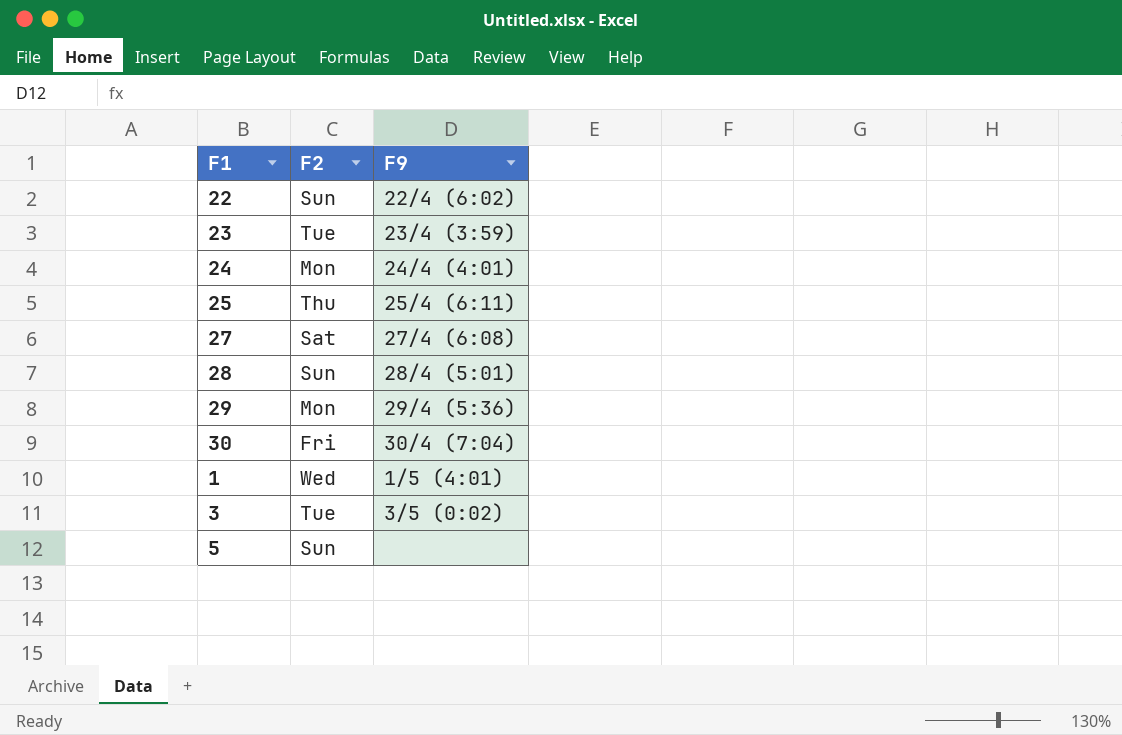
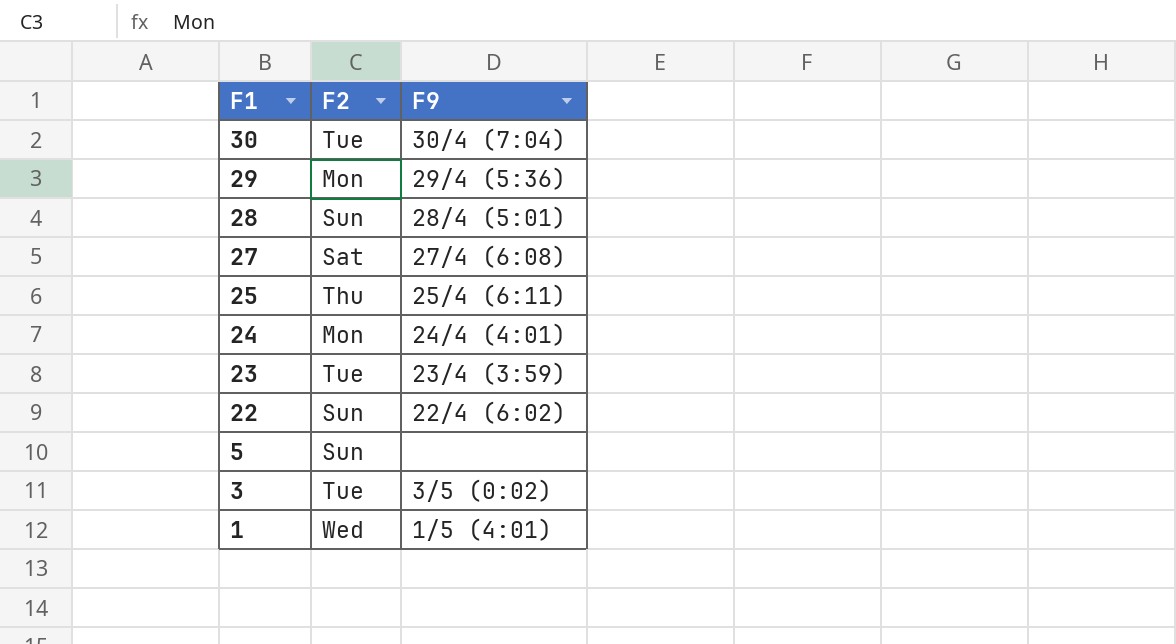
row order: none -> F1 descending
30 | F2: Fri -> Tue

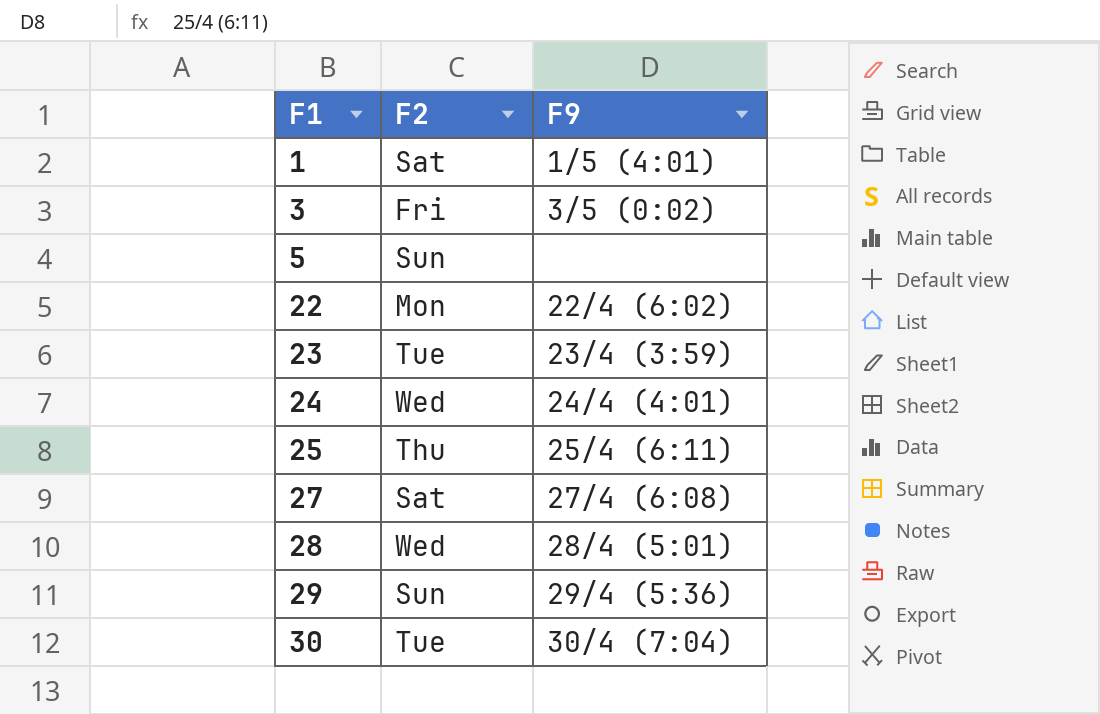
row order: F1 descending -> F1 ascending
1 | F2: Wed -> Sat
3 | F2: Tue -> Fri
22 | F2: Sun -> Mon
24 | F2: Mon -> Wed
28 | F2: Sun -> Wed
29 | F2: Mon -> Sun

